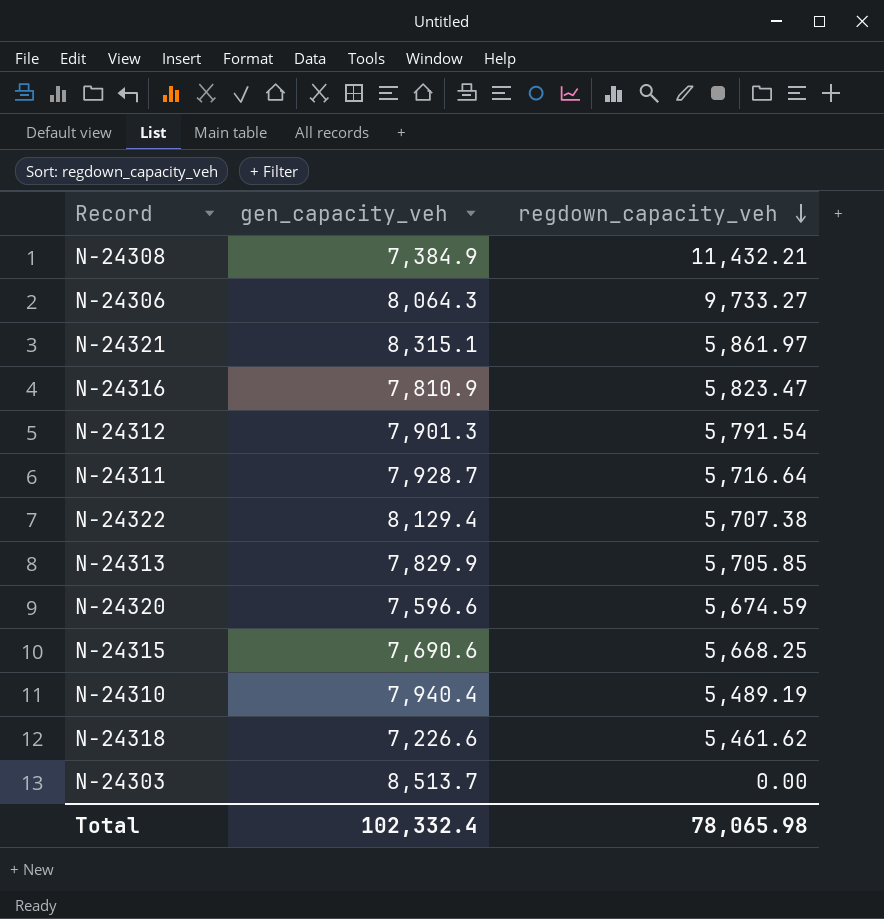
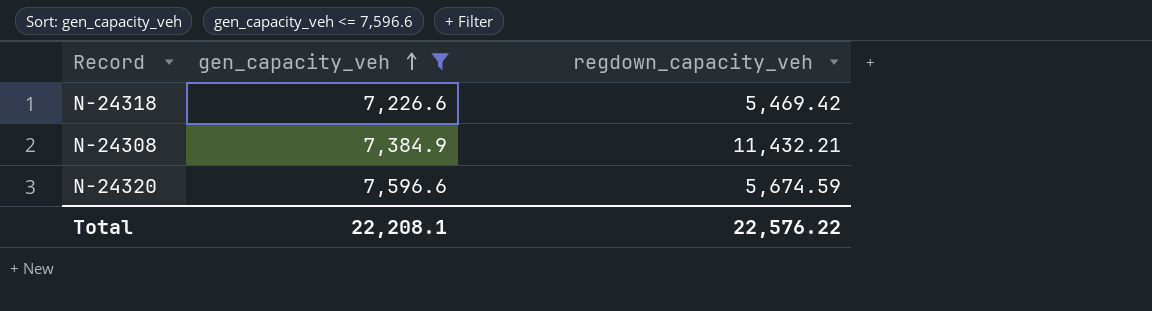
filter: none -> gen_capacity_veh <= 7,596.6
row order: regdown_capacity_veh descending -> gen_capacity_veh ascending
N-24318 | regdown_capacity_veh: 5,461.62 -> 5,469.42
Total | gen_capacity_veh: 102,332.4 -> 22,208.1
Total | regdown_capacity_veh: 78,065.98 -> 22,576.22

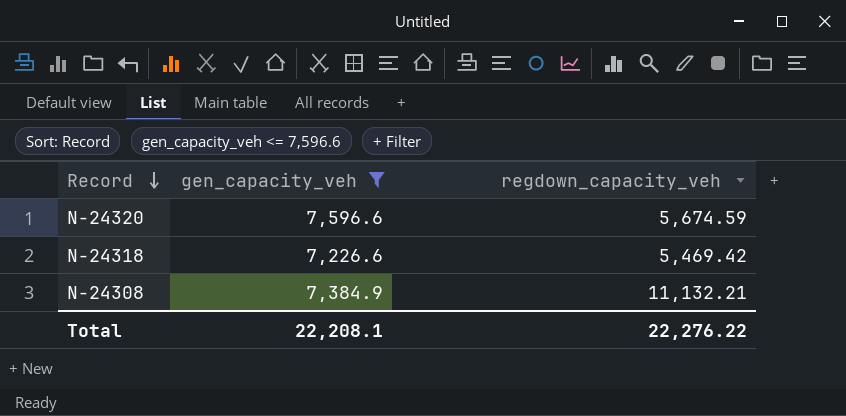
row order: gen_capacity_veh ascending -> Record descending
N-24308 | regdown_capacity_veh: 11,432.21 -> 11,132.21
Total | regdown_capacity_veh: 22,576.22 -> 22,276.22

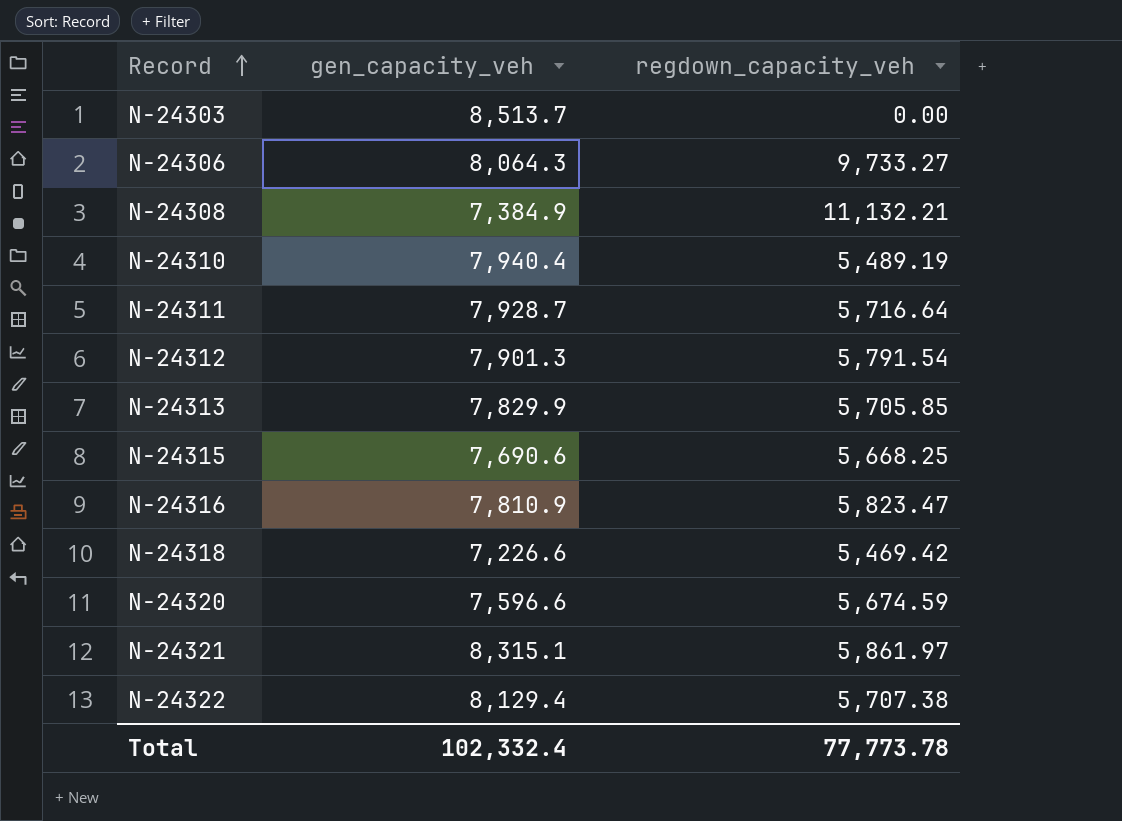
filter: gen_capacity_veh <= 7,596.6 -> none
row order: Record descending -> Record ascending
Total | gen_capacity_veh: 22,208.1 -> 102,332.4
Total | regdown_capacity_veh: 22,276.22 -> 77,773.78

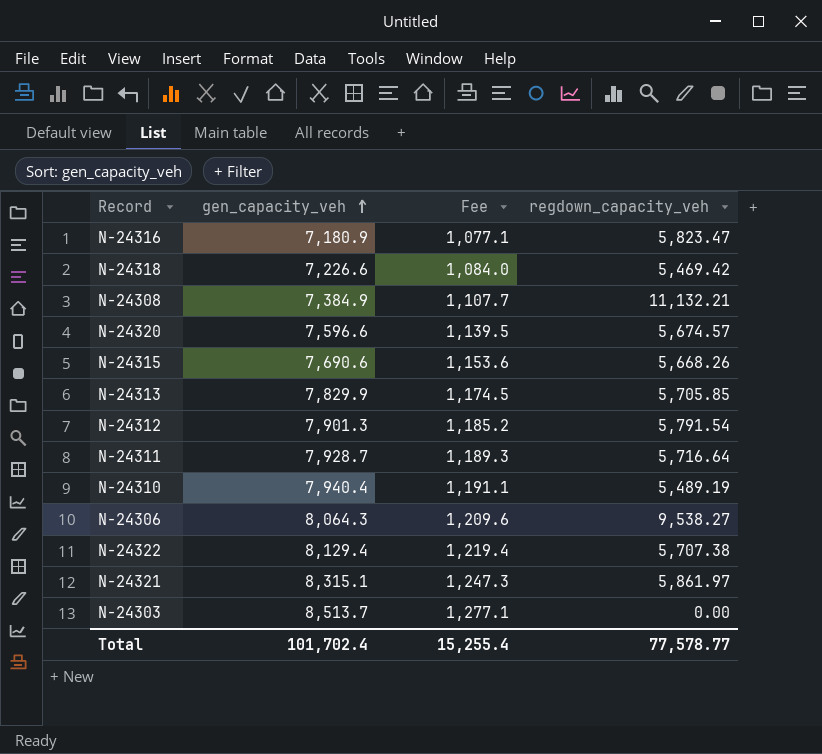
row order: Record ascending -> gen_capacity_veh ascending
column Fee | formula: none -> [gen_capacity_veh] * 0.15
N-24316 | gen_capacity_veh: 7,810.9 -> 7,180.9
N-24320 | regdown_capacity_veh: 5,674.59 -> 5,674.57
N-24315 | regdown_capacity_veh: 5,668.25 -> 5,668.26
N-24306 | regdown_capacity_veh: 9,733.27 -> 9,538.27
Total | gen_capacity_veh: 102,332.4 -> 101,702.4
Total | regdown_capacity_veh: 77,773.78 -> 77,578.77

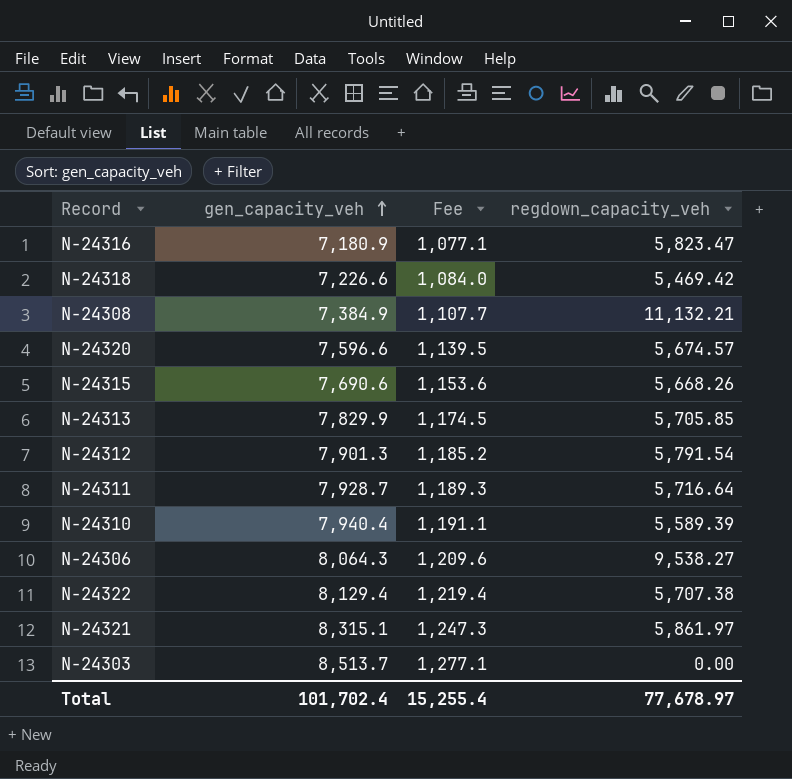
N-24310 | regdown_capacity_veh: 5,489.19 -> 5,589.39
Total | regdown_capacity_veh: 77,578.77 -> 77,678.97

